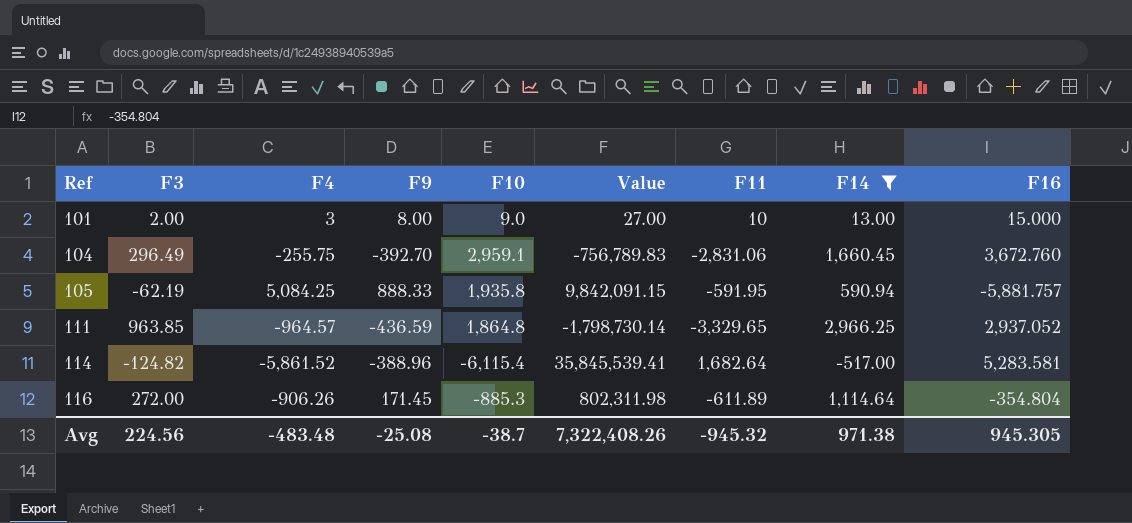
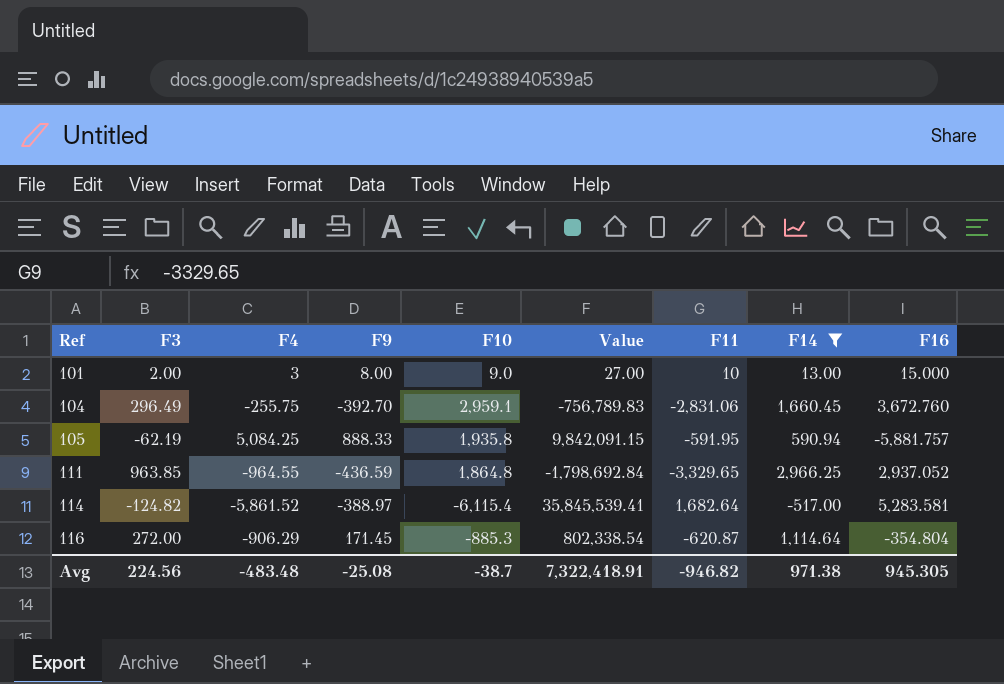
111 | F4: -964.57 -> -964.55
111 | Value: -1,798,730.14 -> -1,798,692.84
114 | F9: -388.96 -> -388.97
116 | F4: -906.26 -> -906.29
116 | Value: 802,311.98 -> 802,338.54
116 | F11: -611.89 -> -620.87
Avg | Value: 7,322,408.26 -> 7,322,418.91
Avg | F11: -945.32 -> -946.82

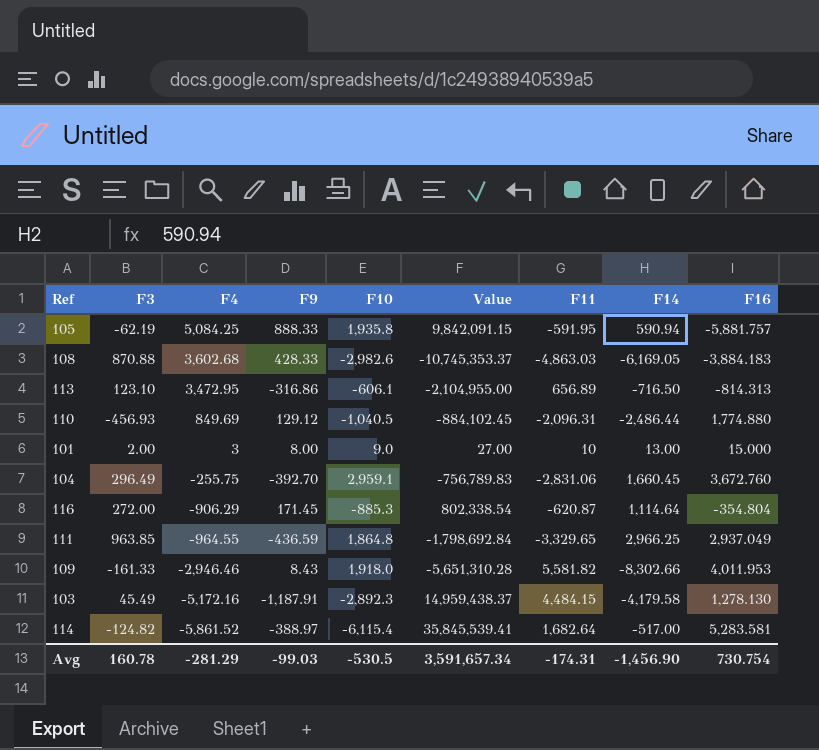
filter: F14 >= -517.00 -> none
row order: Ref ascending -> F4 descending
111 | F16: 2,937.052 -> 2,937.049
Avg | F3: 224.56 -> 160.78
Avg | F4: -483.48 -> -281.29
Avg | F9: -25.08 -> -99.03
Avg | F10: -38.7 -> -530.5
Avg | Value: 7,322,418.91 -> 3,591,657.34
Avg | F11: -946.82 -> -174.31
Avg | F14: 971.38 -> -1,456.90
Avg | F16: 945.305 -> 730.754

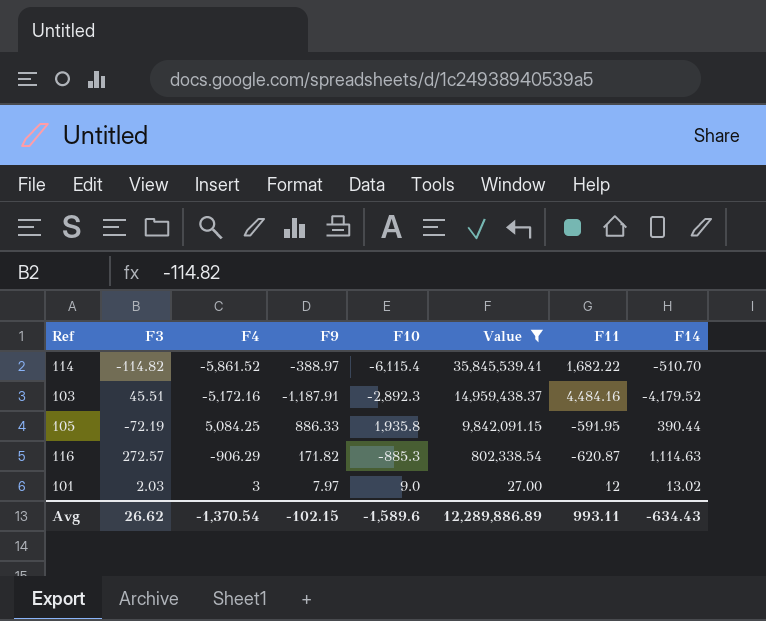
filter: none -> Value >= 27.00
row order: F4 descending -> Value descending
column F16 | position: 9 -> none
114 | F3: -124.82 -> -114.82
114 | F11: 1,682.64 -> 1,682.22
114 | F14: -517.00 -> -510.70
103 | F3: 45.49 -> 45.51
103 | F11: 4,484.15 -> 4,484.16
103 | F14: -4,179.58 -> -4,179.52
105 | F3: -62.19 -> -72.19
105 | F9: 888.33 -> 886.33
105 | F14: 590.94 -> 390.44
116 | F3: 272.00 -> 272.57
116 | F9: 171.45 -> 171.82
116 | F14: 1,114.64 -> 1,114.63
101 | F3: 2.00 -> 2.03
101 | F9: 8.00 -> 7.97
101 | F11: 10 -> 12
101 | F14: 13.00 -> 13.02
Avg | F3: 160.78 -> 26.62
Avg | F4: -281.29 -> -1,370.54
Avg | F9: -99.03 -> -102.15
Avg | F10: -530.5 -> -1,589.6
Avg | Value: 3,591,657.34 -> 12,289,886.89
Avg | F11: -174.31 -> 993.11
Avg | F14: -1,456.90 -> -634.43

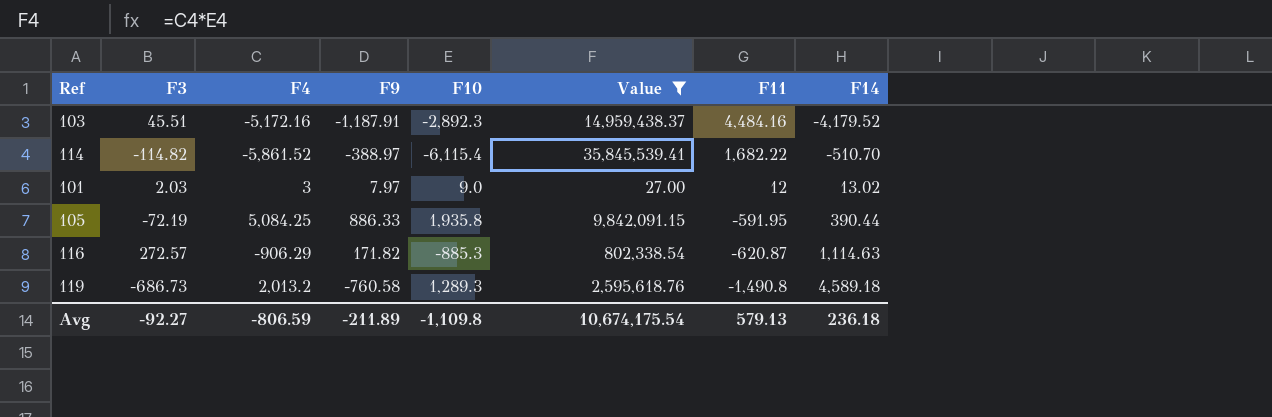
row order: Value descending -> F11 descending
row 119: none -> -686.73 | 2,013.2 | -760.58 | 1,289.3 | 2,595,618.76 | -1,490.8 | 4,589.18
Avg | F3: 26.62 -> -92.27
Avg | F4: -1,370.54 -> -806.59
Avg | F9: -102.15 -> -211.89
Avg | F10: -1,589.6 -> -1,109.8
Avg | Value: 12,289,886.89 -> 10,674,175.54
Avg | F11: 993.11 -> 579.13
Avg | F14: -634.43 -> 236.18

